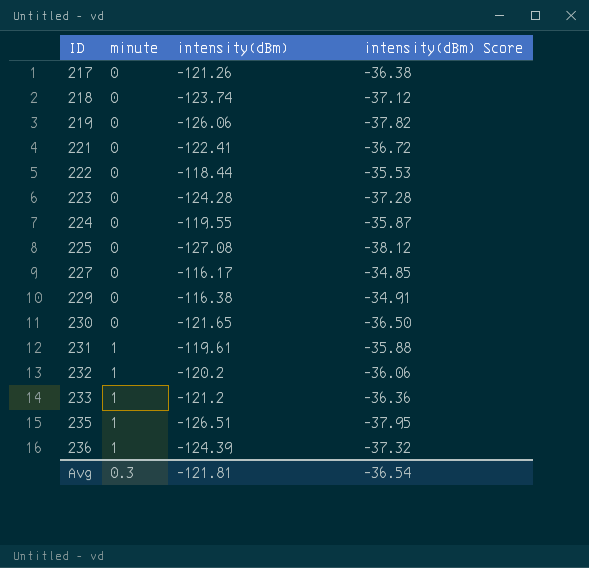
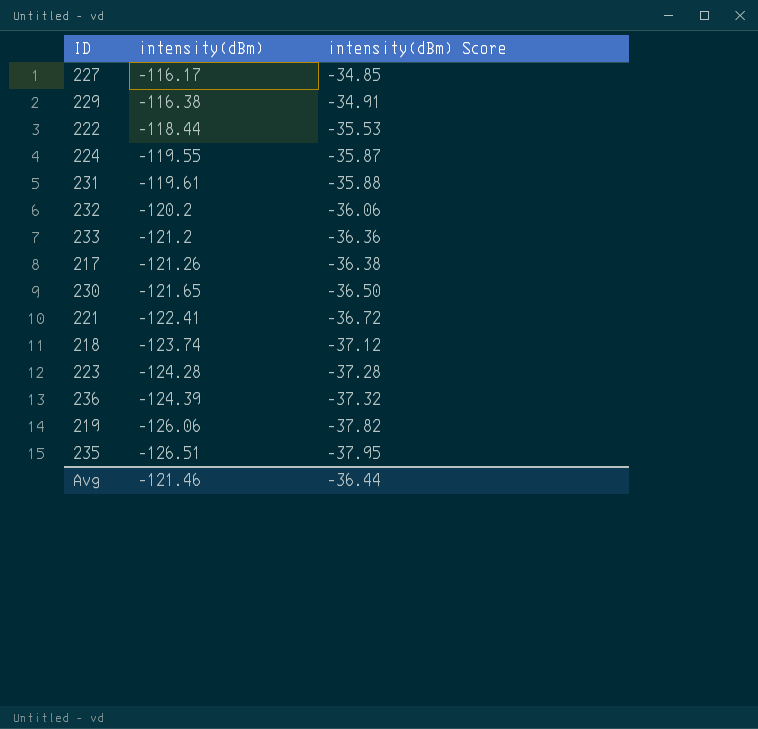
row order: ID ascending -> intensity(dBm) descending
column minute | position: 2 -> none
row 225: 0 | -127.08 | -38.12 -> none
Avg | intensity(dBm): -121.81 -> -121.46
Avg | intensity(dBm) Score: -36.54 -> -36.44

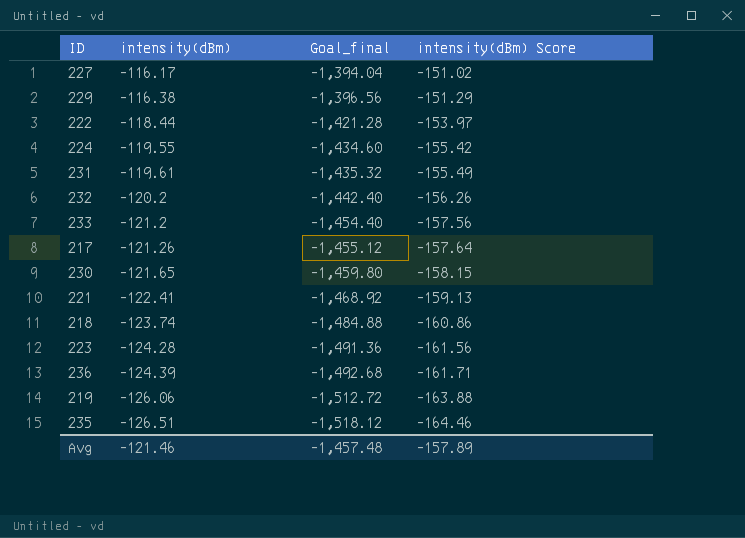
column Goal_final | formula: none -> [intensity(dBm)] * 12
column intensity(dBm) Score | formula: [intensity(dBm)] * 0.3 -> [intensity(dBm)] * 1.3
Avg | intensity(dBm) Score: -36.44 -> -157.89

